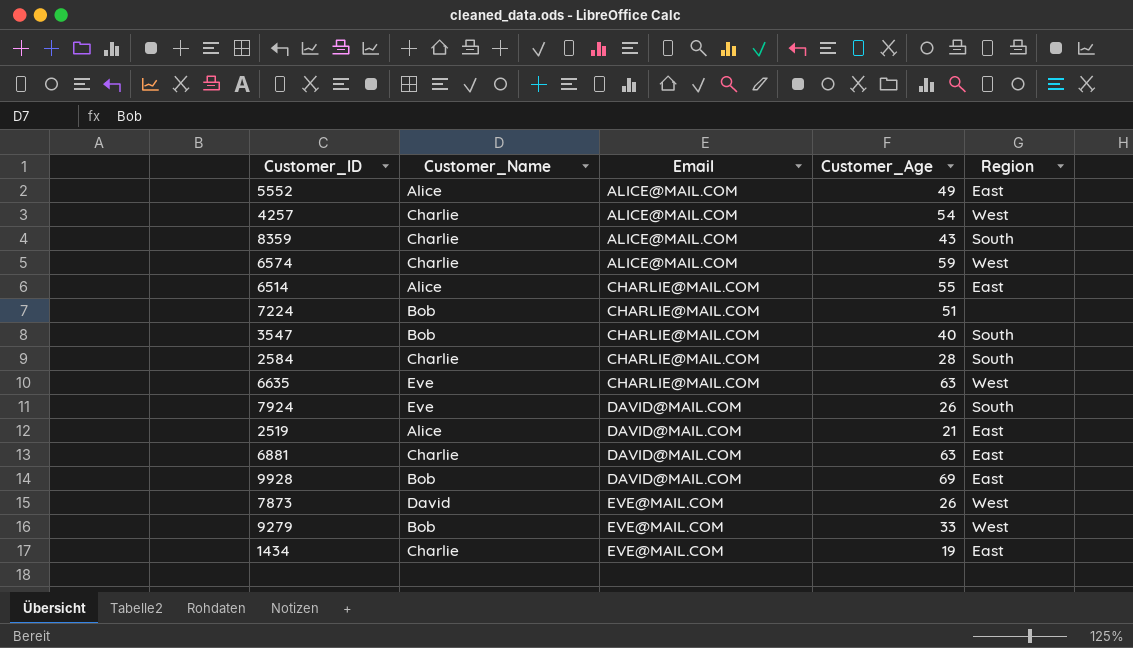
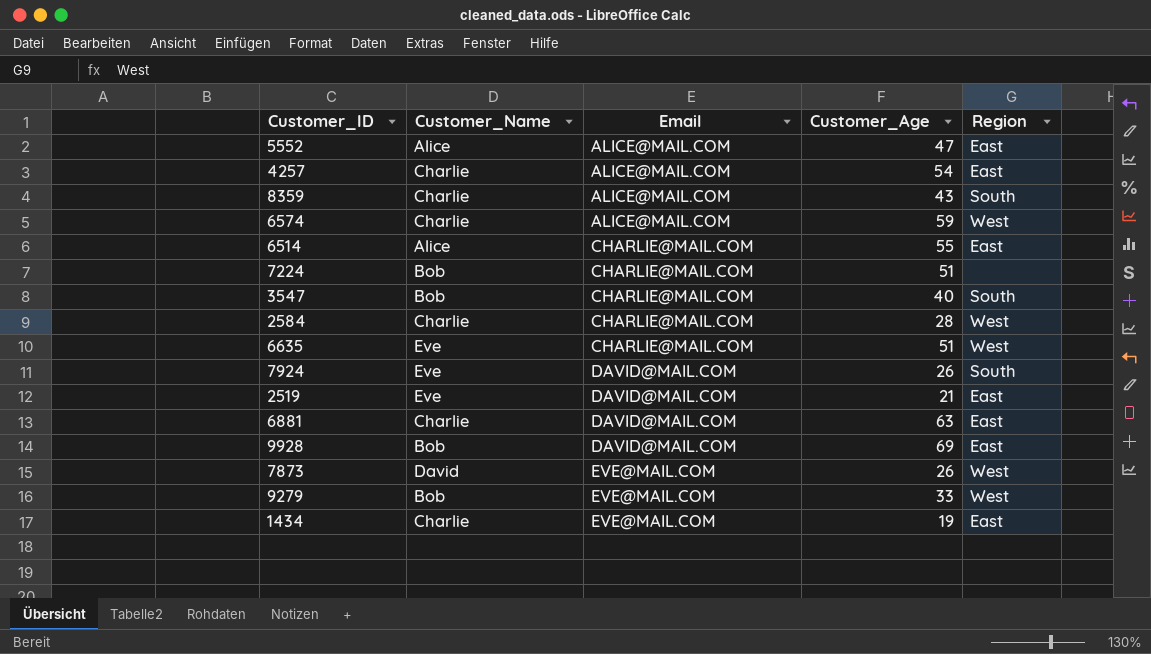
5552 | Customer_Age: 49 -> 47
4257 | Region: West -> East
2584 | Region: South -> West
6635 | Customer_Age: 63 -> 51
2519 | Customer_Name: Alice -> Eve

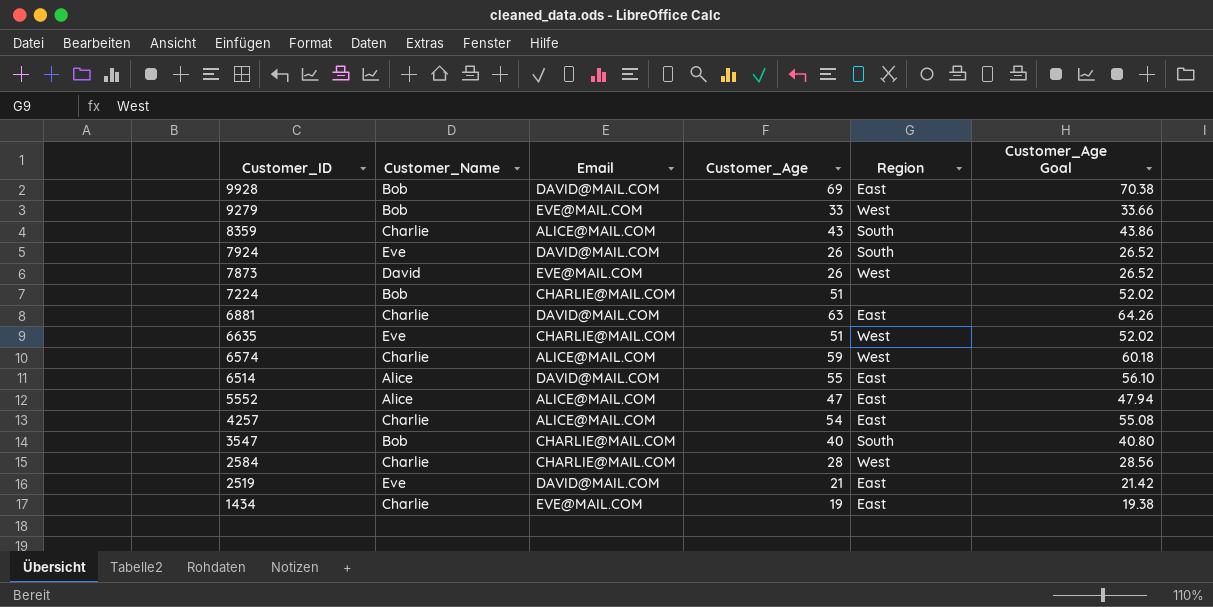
row order: Email ascending -> Customer_ID descending
column Customer_Age Goal | formula: none -> [Customer_Age] * 1.02
6514 | Email: CHARLIE@MAIL.COM -> DAVID@MAIL.COM

